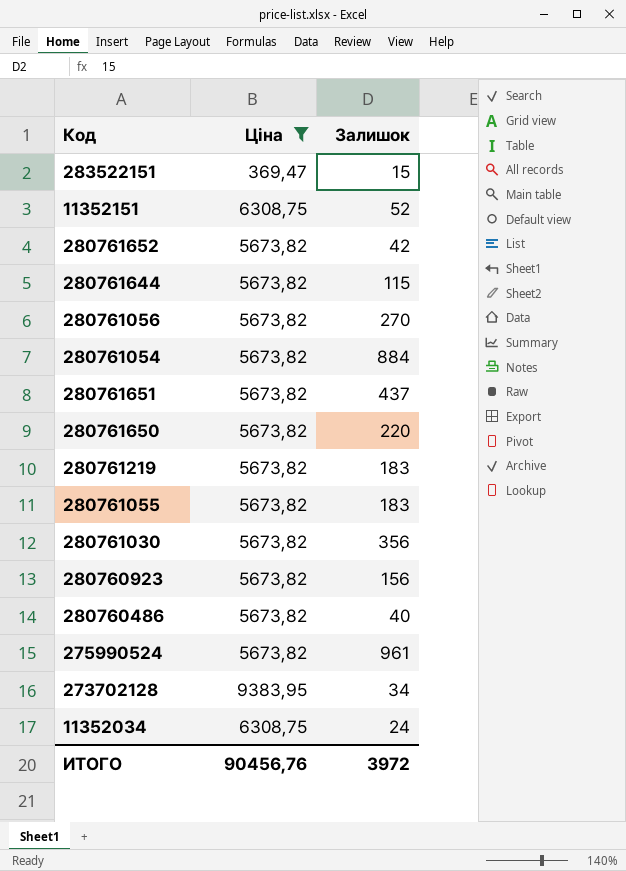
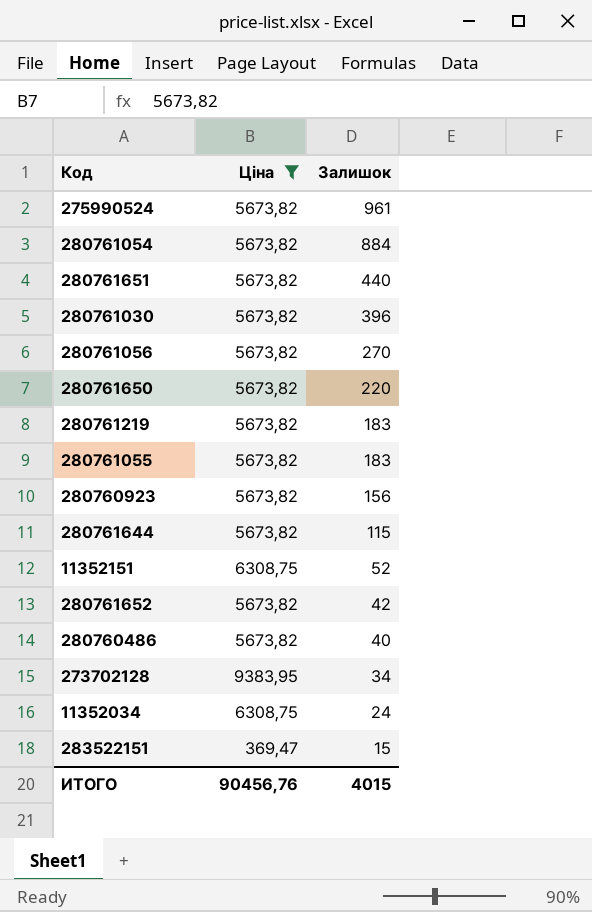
row order: none -> Залишок descending
280761651 | Залишок: 437 -> 440
280761030 | Залишок: 356 -> 396
ИТОГО | Залишок: 3972 -> 4015

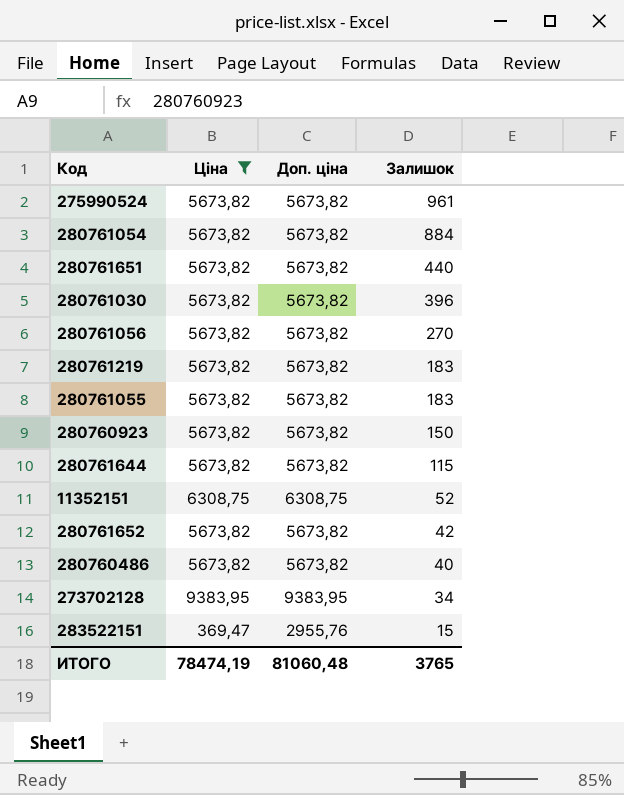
column Доп. ціна | position: none -> 3
row 280761650: 5673,82 | 220 -> none
row 11352034: 6308,75 | 24 -> none
280760923 | Залишок: 156 -> 150
ИТОГО | Ціна: 90456,76 -> 78474,19
ИТОГО | Залишок: 4015 -> 3765

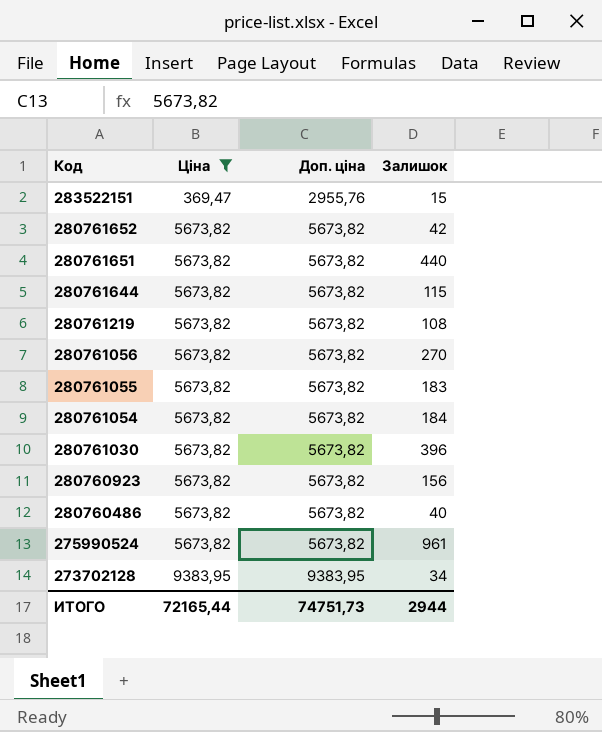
row order: Залишок descending -> Код descending
row 11352151: 6308,75 | 6308,75 | 52 -> none
280761219 | Залишок: 183 -> 108
280761054 | Залишок: 884 -> 184
280760923 | Залишок: 150 -> 156
ИТОГО | Ціна: 78474,19 -> 72165,44
ИТОГО | Доп. ціна: 81060,48 -> 74751,73
ИТОГО | Залишок: 3765 -> 2944

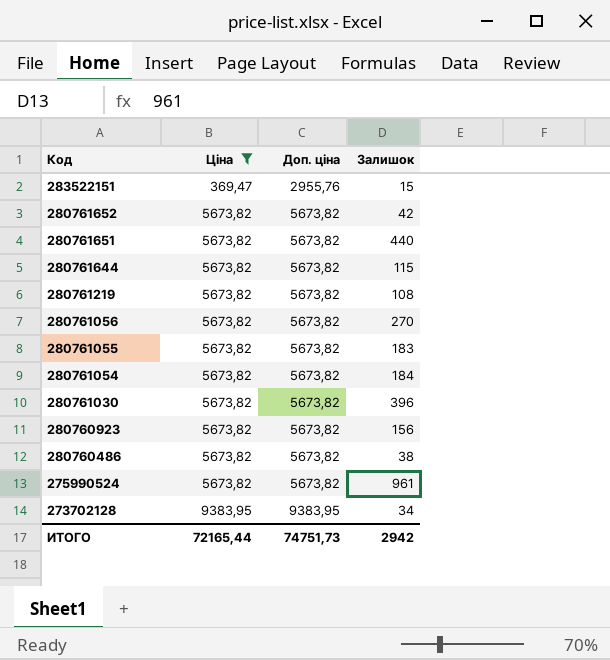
280760486 | Залишок: 40 -> 38
ИТОГО | Залишок: 2944 -> 2942

